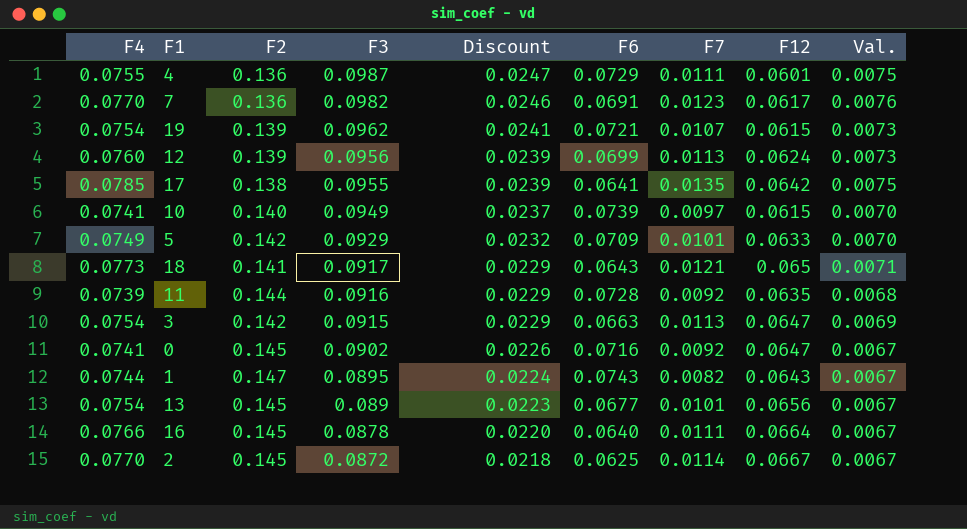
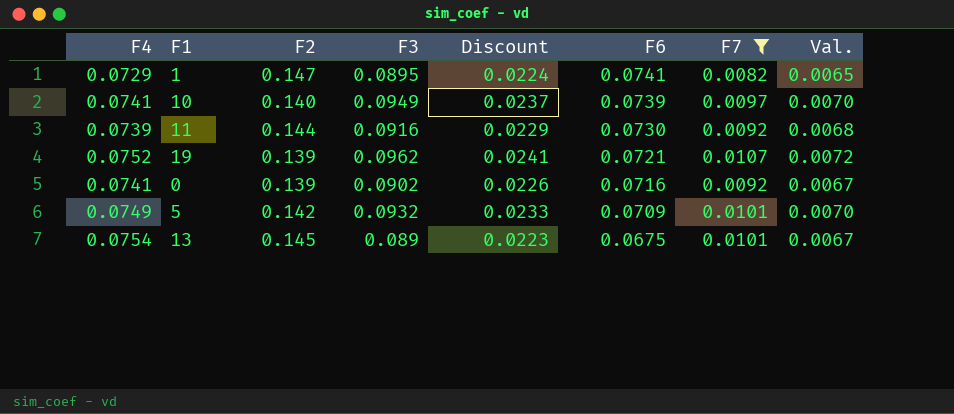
filter: none -> F7 <= 0.0107
row order: F3 descending -> F6 descending
column F12 | position: 8 -> none
1 | F4: 0.0744 -> 0.0729
1 | F6: 0.0743 -> 0.0741
1 | Val.: 0.0067 -> 0.0065
11 | F6: 0.0728 -> 0.0730
19 | F4: 0.0754 -> 0.0752
19 | Val.: 0.0073 -> 0.0072
0 | F2: 0.145 -> 0.139
5 | F3: 0.0929 -> 0.0932
5 | Discount: 0.0232 -> 0.0233
13 | F6: 0.0677 -> 0.0675

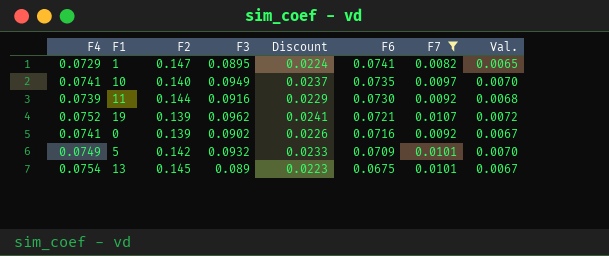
10 | F6: 0.0739 -> 0.0735

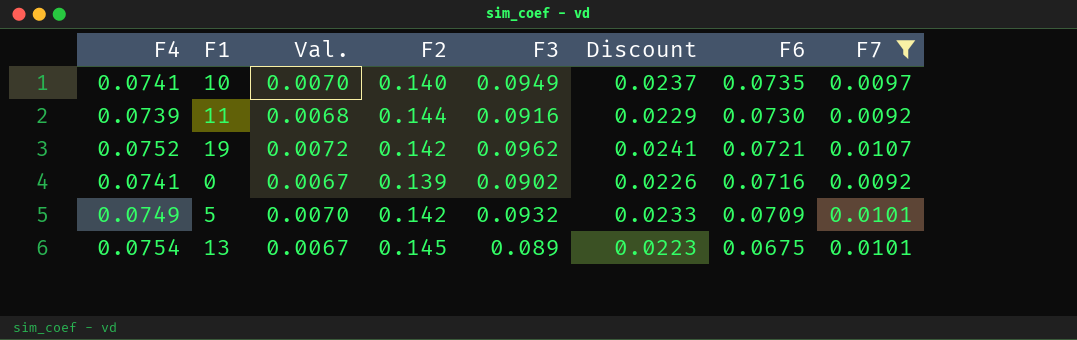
column Val. | position: 8 -> 3
row 1: 0.0729 | 0.147 | 0.0895 | 0.0224 | 0.0741 | 0.0082 | 0.0065 -> none
19 | F2: 0.139 -> 0.142

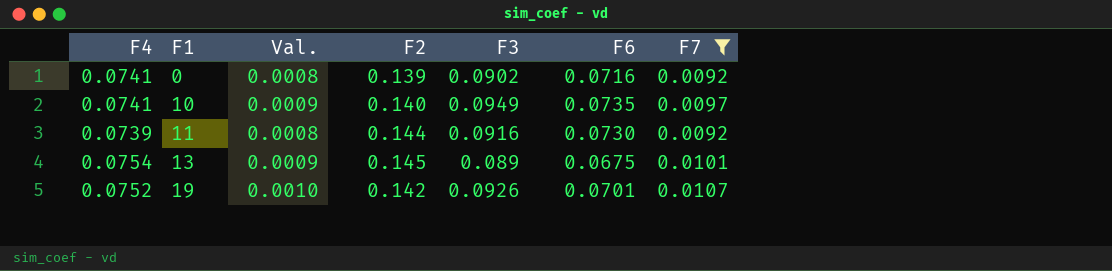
row order: F6 descending -> F1 ascending
column Discount | formula: [F3] * 0.25 -> none
column Val. | formula: [F4] * [F3] -> [F3] * [F7]
row 5: 0.0749 | 0.0070 | 0.142 | 0.0932 | 0.0233 | 0.0709 | 0.0101 -> none
19 | F3: 0.0962 -> 0.0926
19 | F6: 0.0721 -> 0.0701

